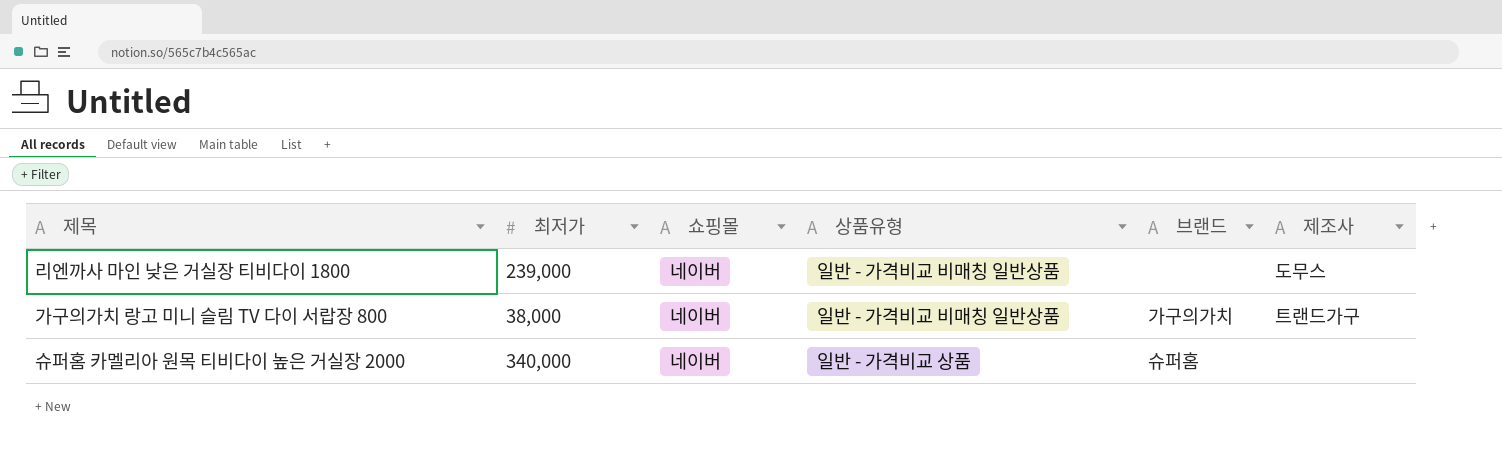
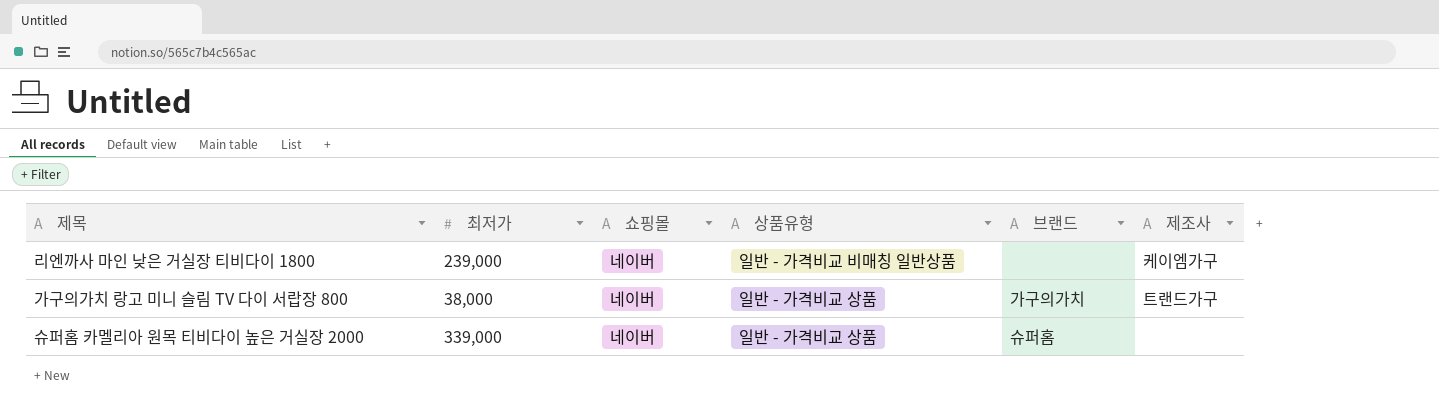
리엔까사 마인 낮은 거실장 티비다이 1800 | 제조사: 도무스 -> 케이엠가구
가구의가치 랑고 미니 슬림 TV 다이 서랍장 800 | 상품유형: 일반 - 가격비교 비매칭 일반상품 -> 일반 - 가격비교 상품
슈퍼홈 카멜리아 원목 티비다이 높은 거실장 2000 | 최저가: 340,000 -> 339,000

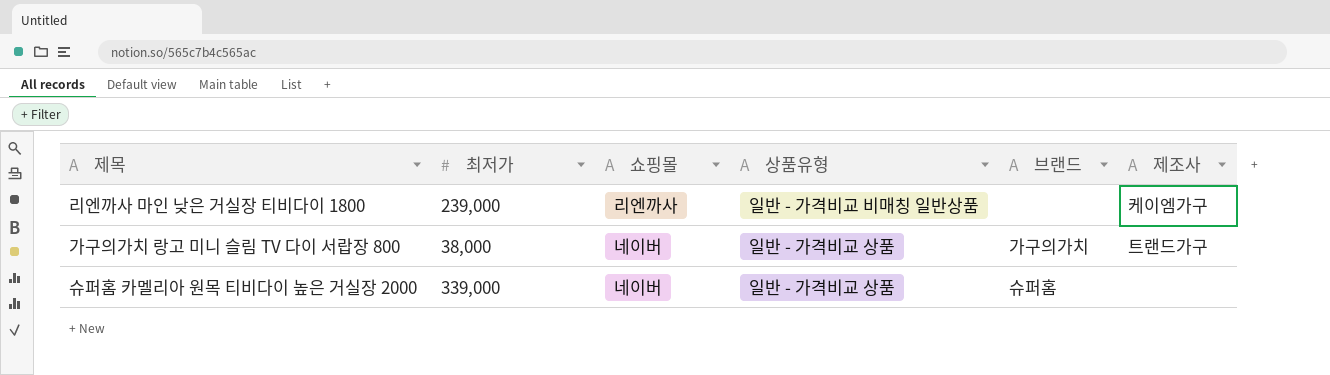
리엔까사 마인 낮은 거실장 티비다이 1800 | 쇼핑몰: 네이버 -> 리엔까사

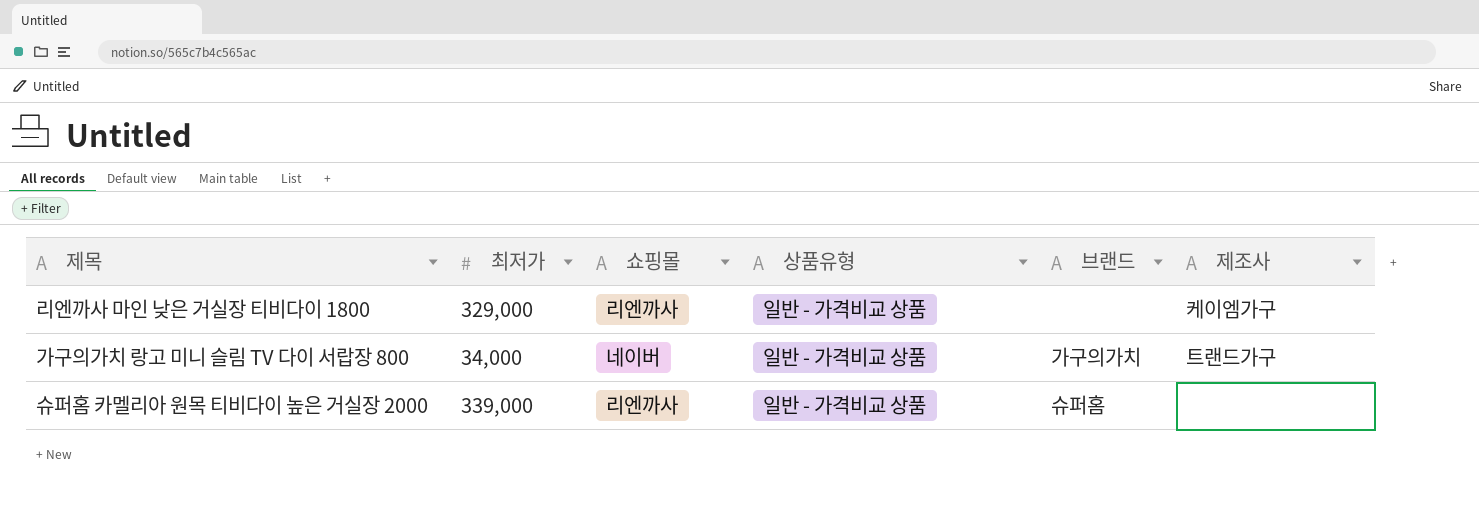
리엔까사 마인 낮은 거실장 티비다이 1800 | 최저가: 239,000 -> 329,000
리엔까사 마인 낮은 거실장 티비다이 1800 | 상품유형: 일반 - 가격비교 비매칭 일반상품 -> 일반 - 가격비교 상품
가구의가치 랑고 미니 슬림 TV 다이 서랍장 800 | 최저가: 38,000 -> 34,000
슈퍼홈 카멜리아 원목 티비다이 높은 거실장 2000 | 쇼핑몰: 네이버 -> 리엔까사

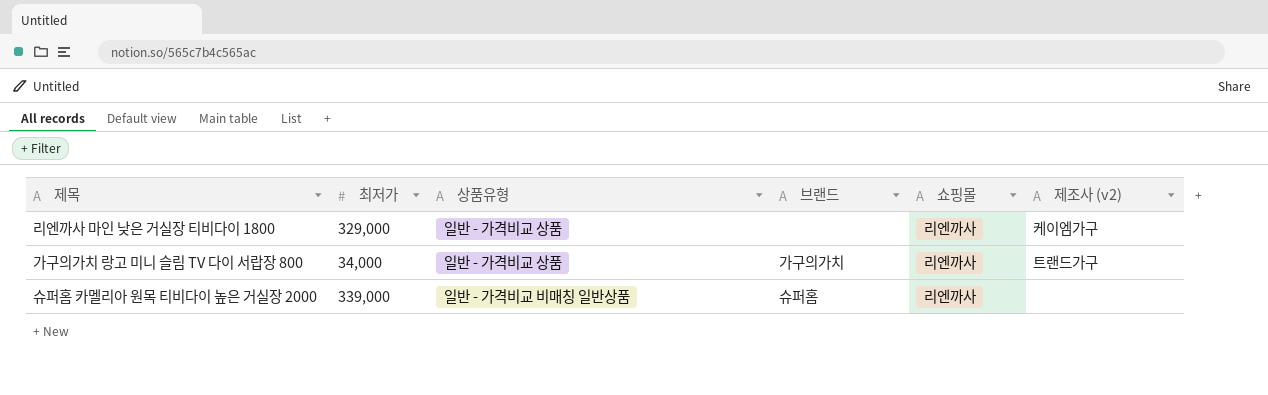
column 쇼핑몰 | position: 3 -> 5
column name: 제조사 -> 제조사 (v2)
가구의가치 랑고 미니 슬림 TV 다이 서랍장 800 | 쇼핑몰: 네이버 -> 리엔까사
슈퍼홈 카멜리아 원목 티비다이 높은 거실장 2000 | 상품유형: 일반 - 가격비교 상품 -> 일반 - 가격비교 비매칭 일반상품

